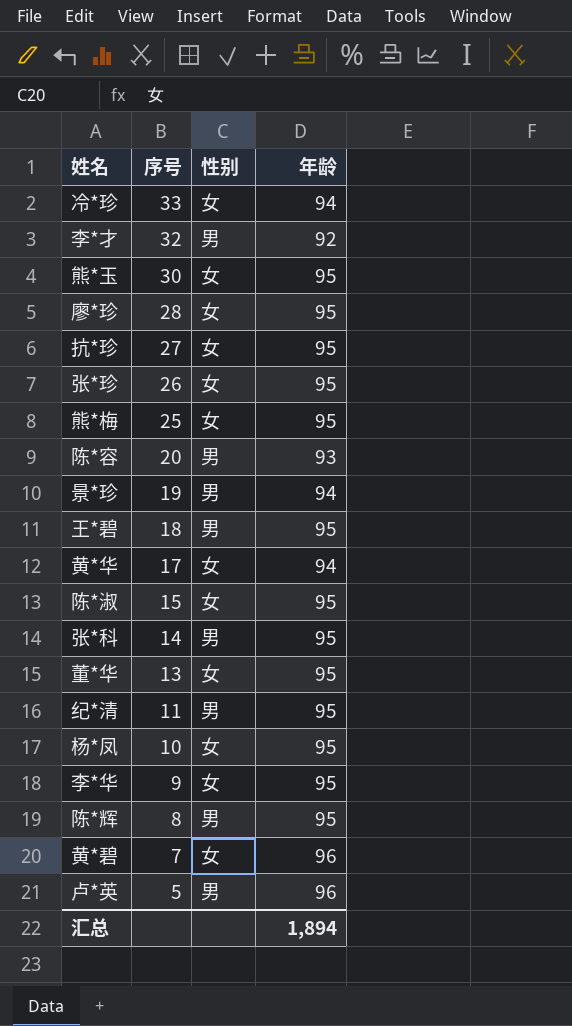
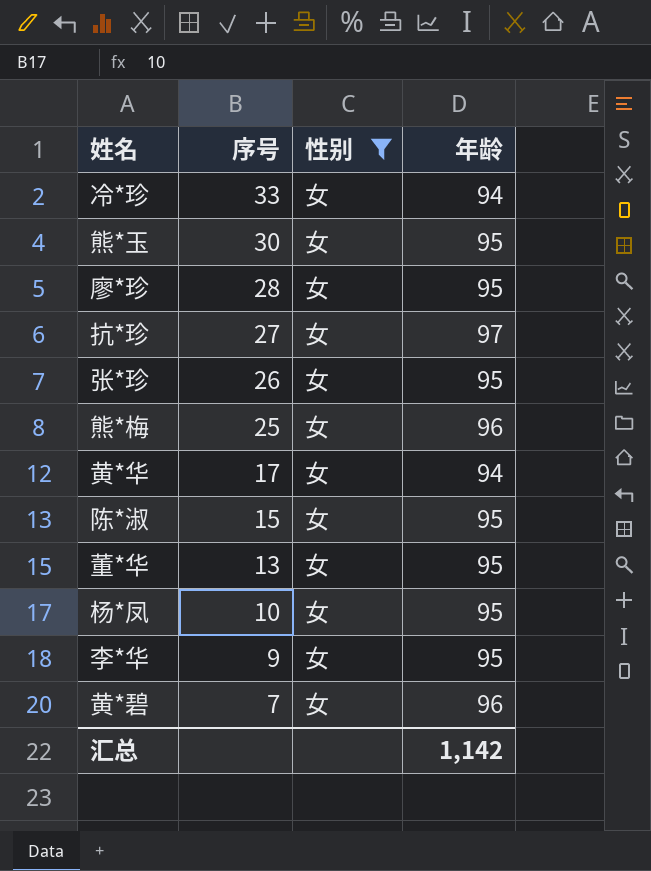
filter: none -> 性别 = 女
抗*珍 | 年龄: 95 -> 97
熊*梅 | 年龄: 95 -> 96
汇总 | 年龄: 1,894 -> 1,142

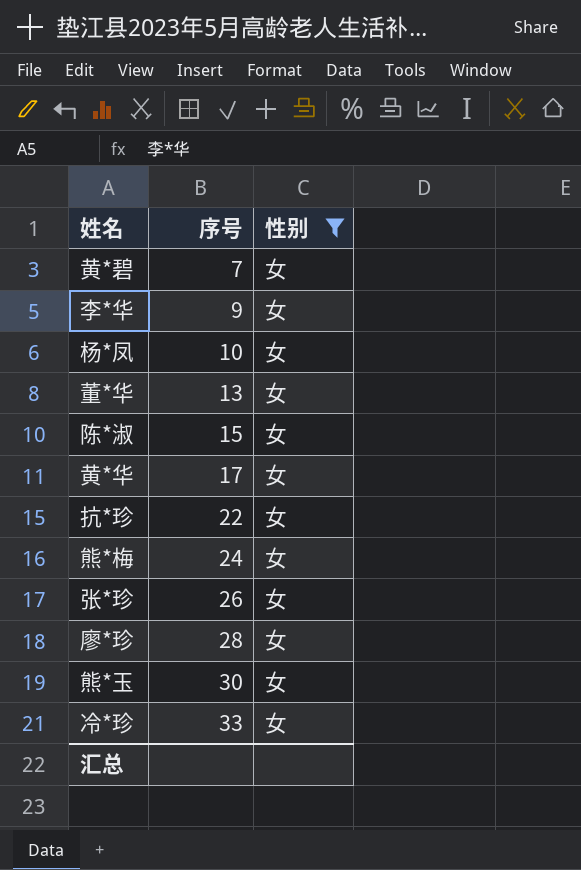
row order: 序号 descending -> 序号 ascending
column 年龄 | position: 4 -> none
抗*珍 | 序号: 27 -> 22
熊*梅 | 序号: 25 -> 24

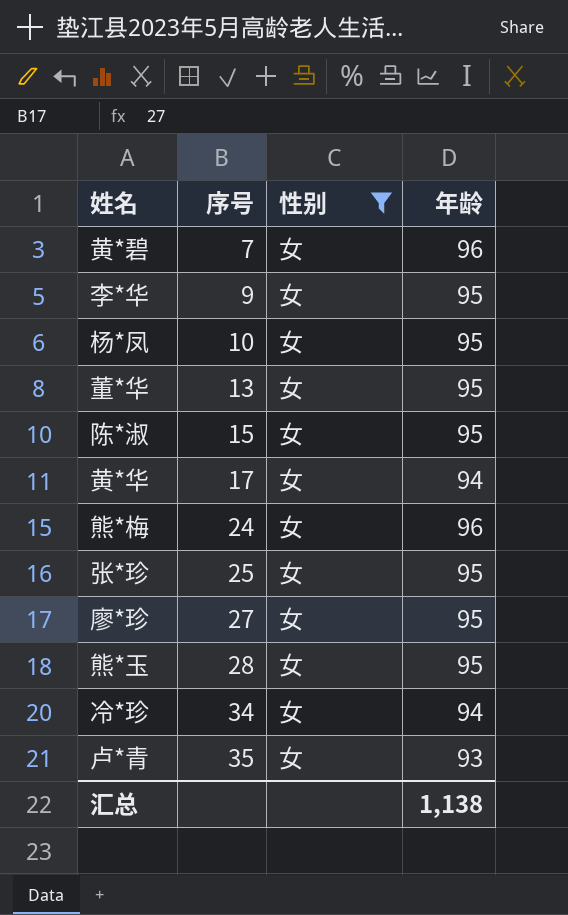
column 年龄 | position: none -> 4
row 抗*珍: 22 | 女 -> none
张*珍 | 序号: 26 -> 25
廖*珍 | 序号: 28 -> 27
熊*玉 | 序号: 30 -> 28
冷*珍 | 序号: 33 -> 34
row 卢*青: none -> 35 | 女 | 93

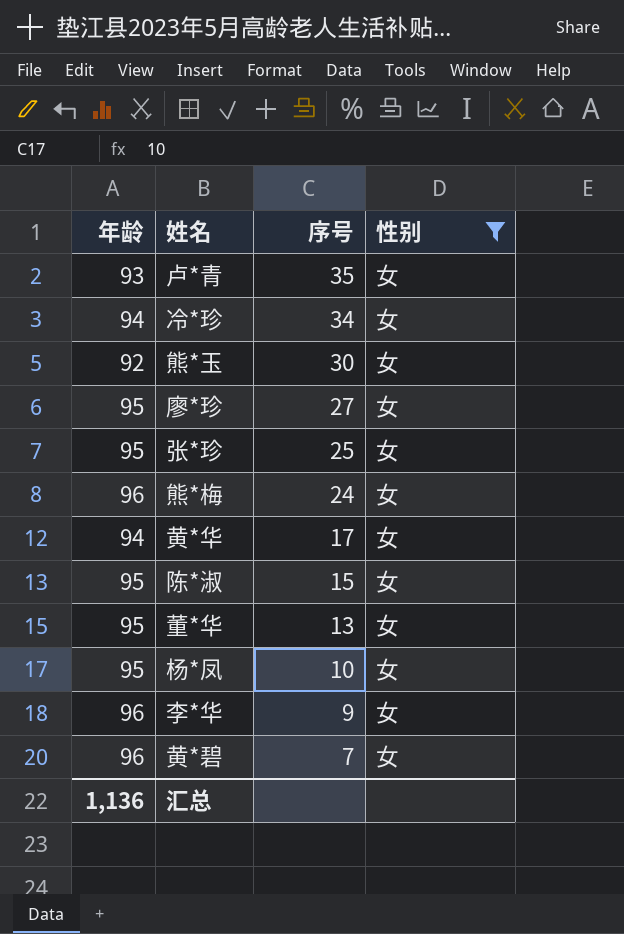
row order: 序号 ascending -> 序号 descending
column 年龄 | position: 4 -> 1
熊*玉 | 年龄: 95 -> 92
熊*玉 | 序号: 28 -> 30
李*华 | 年龄: 95 -> 96
汇总 | 年龄: 1,138 -> 1,136

